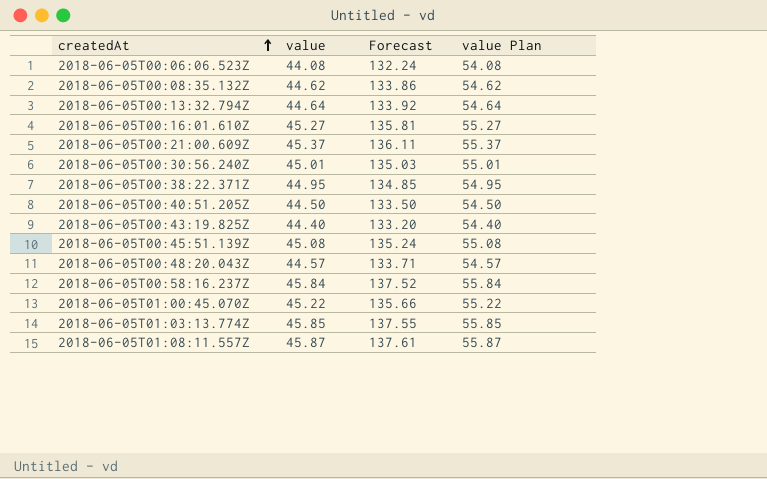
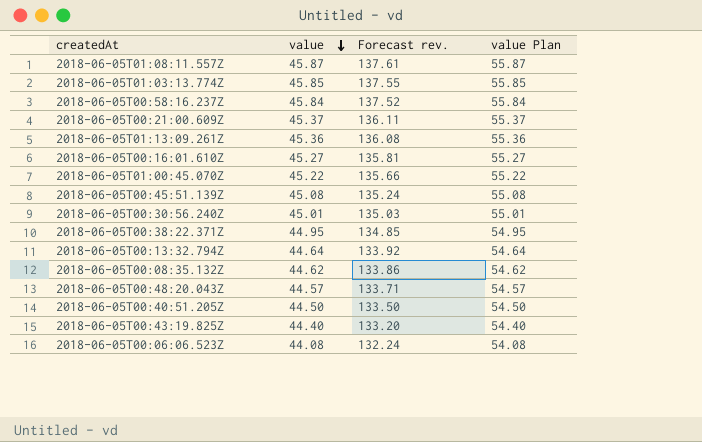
row order: createdAt ascending -> value descending
column name: Forecast -> Forecast rev.
row 2018-06-05T01:13:09.261Z: none -> 45.36 | 136.08 | 55.36

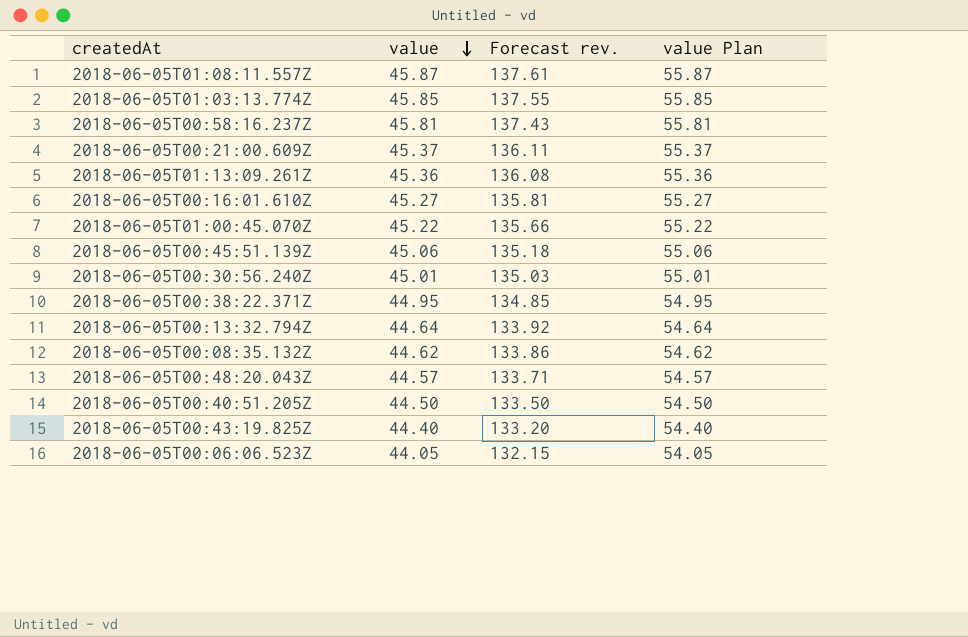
2018-06-05T00:58:16.237Z | value: 45.84 -> 45.81
2018-06-05T00:58:16.237Z | Forecast rev.: 137.52 -> 137.43
2018-06-05T00:58:16.237Z | value Plan: 55.84 -> 55.81
2018-06-05T00:45:51.139Z | value: 45.08 -> 45.06
2018-06-05T00:45:51.139Z | Forecast rev.: 135.24 -> 135.18
2018-06-05T00:45:51.139Z | value Plan: 55.08 -> 55.06
2018-06-05T00:06:06.523Z | value: 44.08 -> 44.05
2018-06-05T00:06:06.523Z | Forecast rev.: 132.24 -> 132.15
2018-06-05T00:06:06.523Z | value Plan: 54.08 -> 54.05

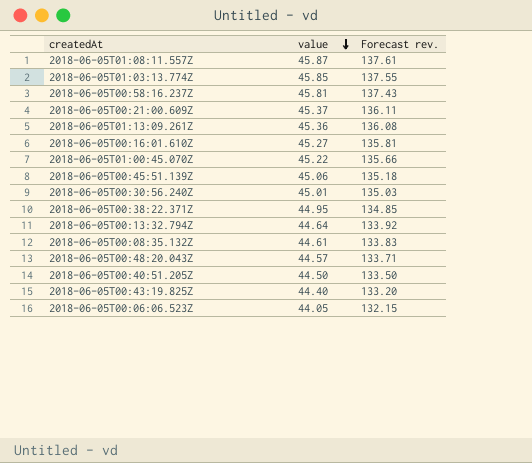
column value Plan | formula: [value] + 10 -> none
2018-06-05T00:08:35.132Z | value: 44.62 -> 44.61
2018-06-05T00:08:35.132Z | Forecast rev.: 133.86 -> 133.83

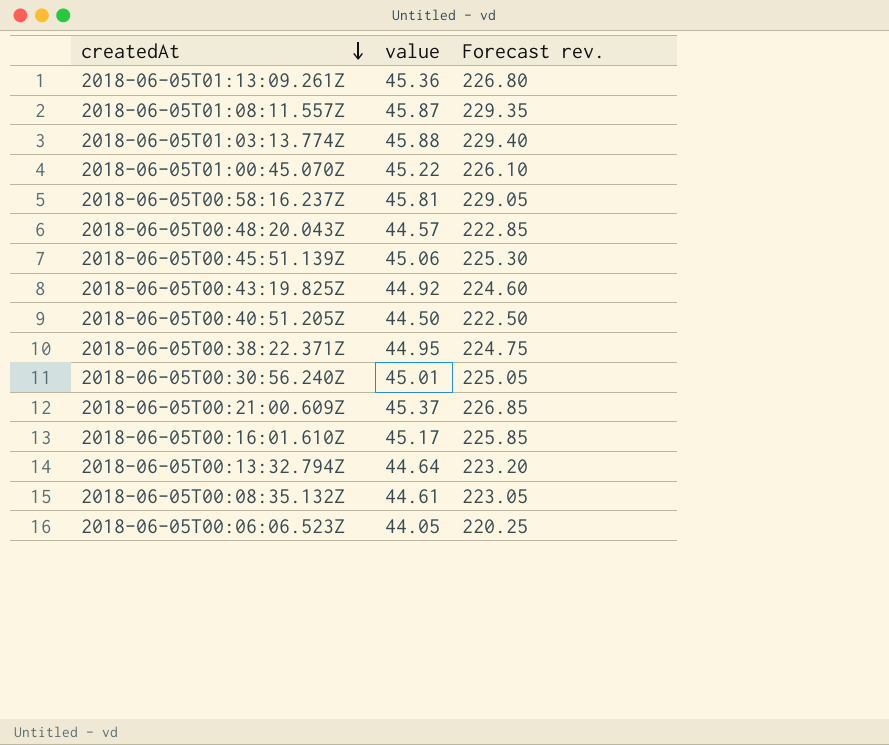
row order: value descending -> createdAt descending
column Forecast rev. | formula: [value] * 3 -> [value] * 5
2018-06-05T01:03:13.774Z | value: 45.85 -> 45.88
2018-06-05T00:43:19.825Z | value: 44.40 -> 44.92
2018-06-05T00:16:01.610Z | value: 45.27 -> 45.17

